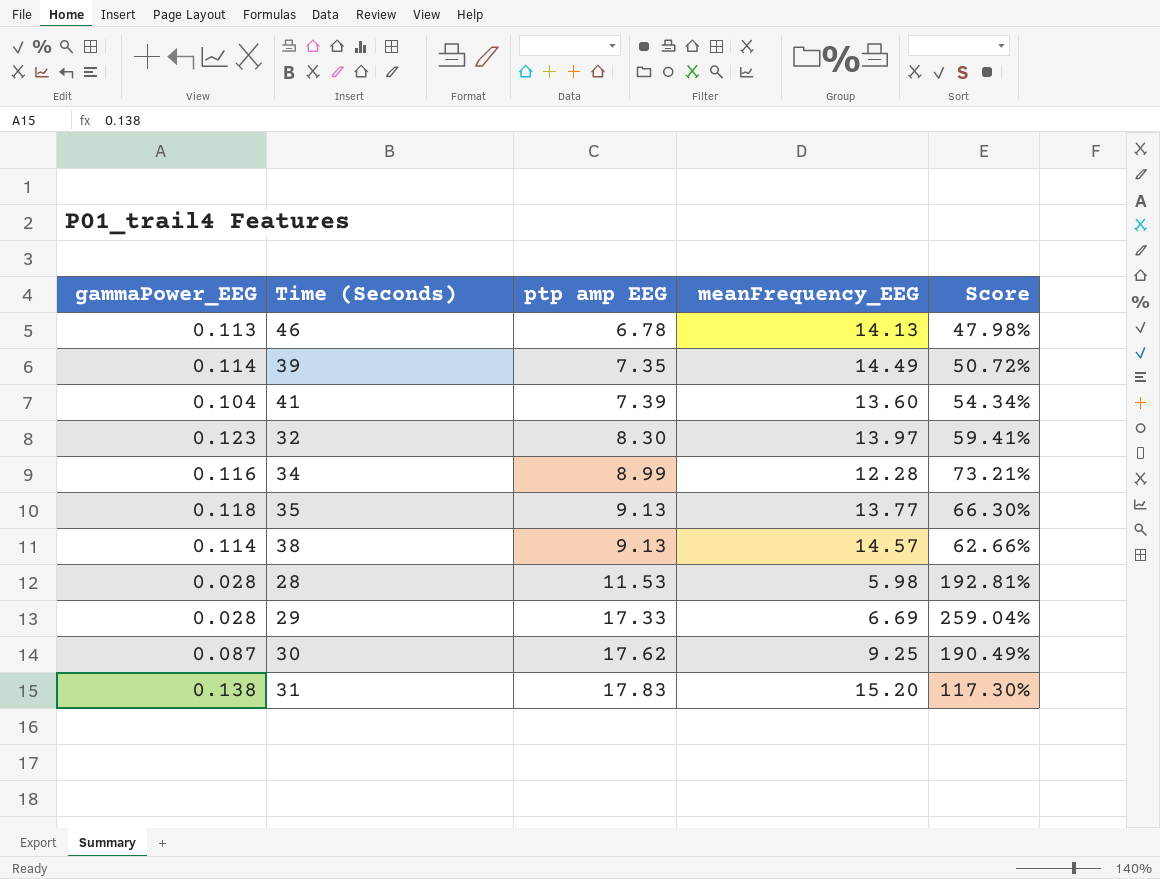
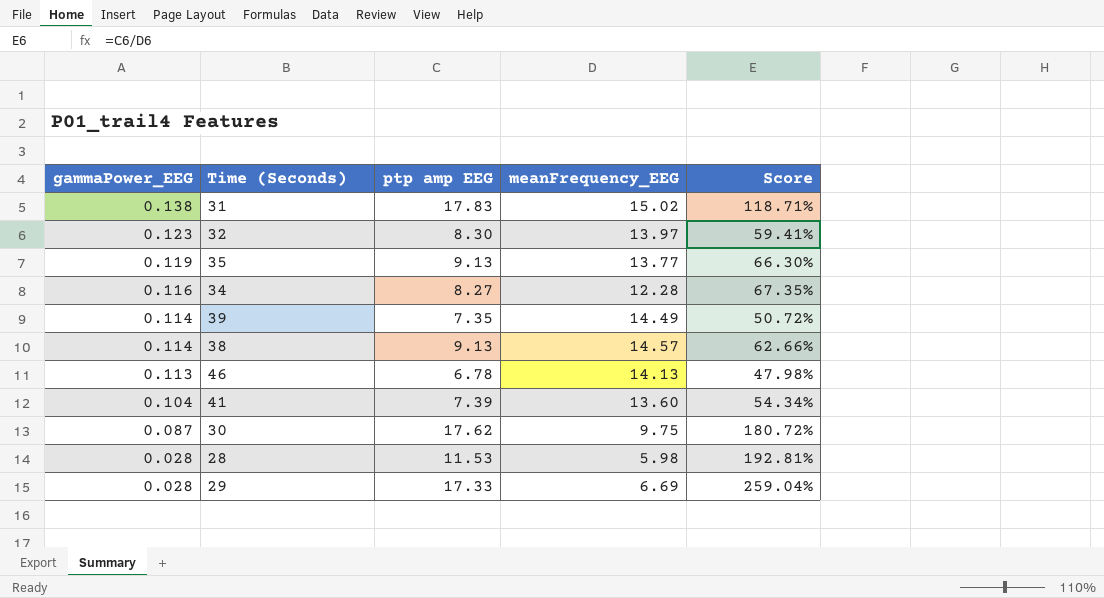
row order: ptp amp EEG ascending -> gammaPower_EEG descending
31 | meanFrequency_EEG: 15.20 -> 15.02
31 | Score: 117.30% -> 118.71%
35 | gammaPower_EEG: 0.118 -> 0.119
34 | ptp amp EEG: 8.99 -> 8.27
34 | Score: 73.21% -> 67.35%
30 | meanFrequency_EEG: 9.25 -> 9.75
30 | Score: 190.49% -> 180.72%

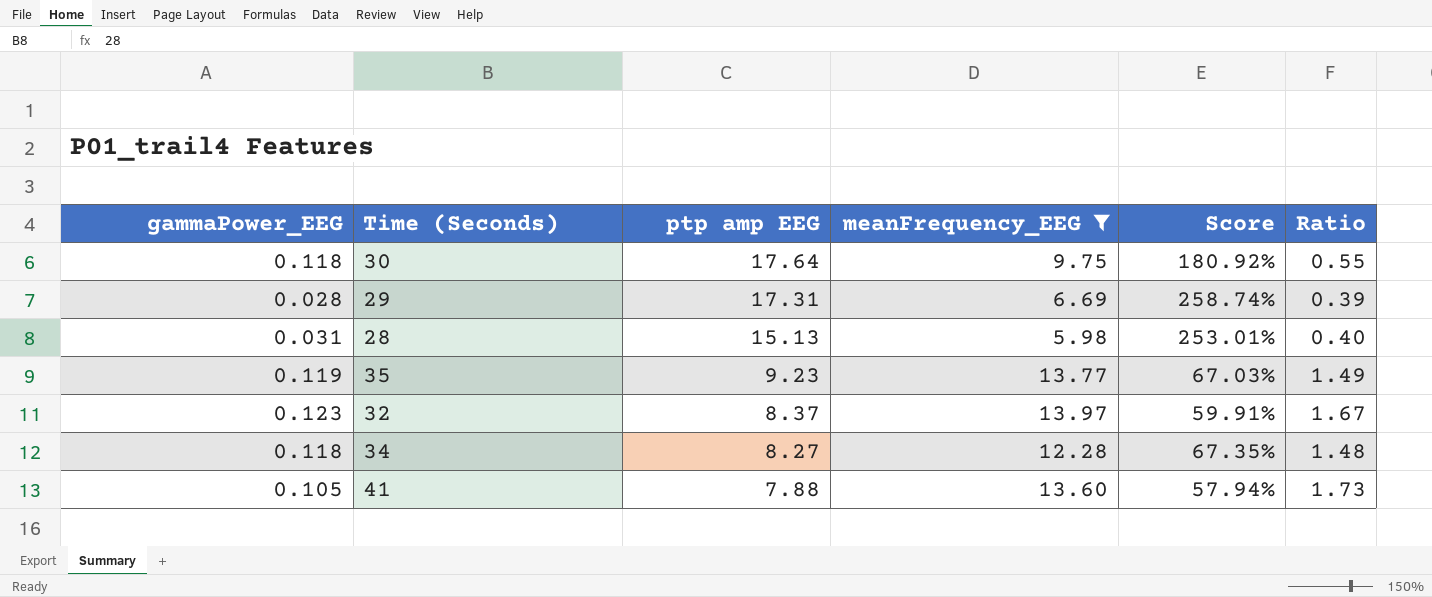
filter: none -> meanFrequency_EEG <= 13.97
row order: gammaPower_EEG descending -> ptp amp EEG descending
column Ratio | formula: none -> [meanFrequency_EEG] / [ptp amp EEG]
30 | gammaPower_EEG: 0.087 -> 0.118
30 | ptp amp EEG: 17.62 -> 17.64
30 | Score: 180.72% -> 180.92%
29 | ptp amp EEG: 17.33 -> 17.31
29 | Score: 259.04% -> 258.74%
28 | gammaPower_EEG: 0.028 -> 0.031
28 | ptp amp EEG: 11.53 -> 15.13
28 | Score: 192.81% -> 253.01%
35 | ptp amp EEG: 9.13 -> 9.23
35 | Score: 66.30% -> 67.03%
32 | ptp amp EEG: 8.30 -> 8.37
32 | Score: 59.41% -> 59.91%
34 | gammaPower_EEG: 0.116 -> 0.118
41 | gammaPower_EEG: 0.104 -> 0.105
41 | ptp amp EEG: 7.39 -> 7.88
41 | Score: 54.34% -> 57.94%

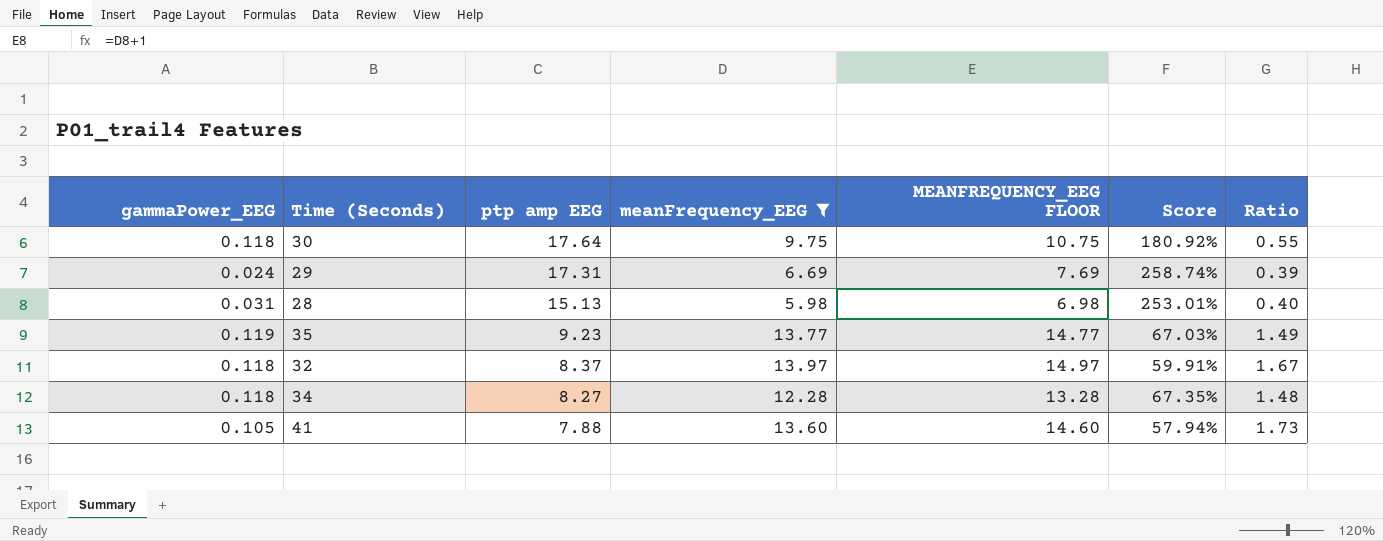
column MEANFREQUENCY_EEG FLOOR | formula: none -> [meanFrequency_EEG] + 1
29 | gammaPower_EEG: 0.028 -> 0.024
32 | gammaPower_EEG: 0.123 -> 0.118

